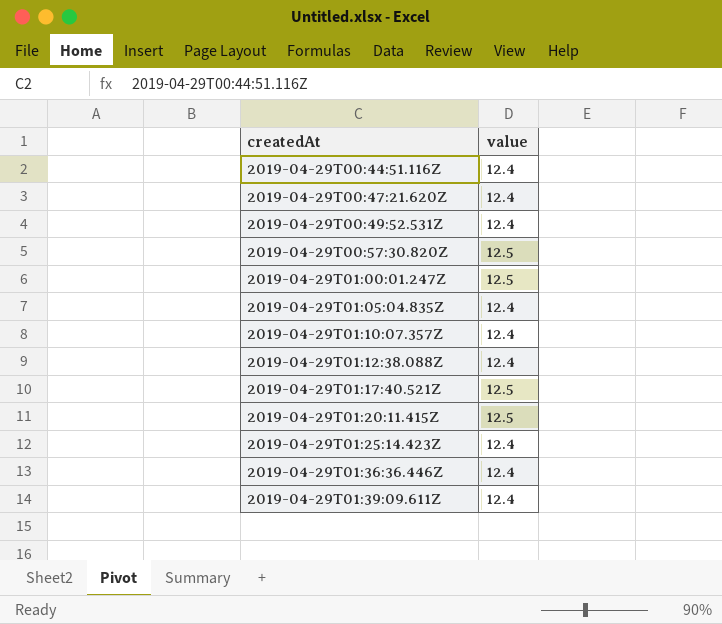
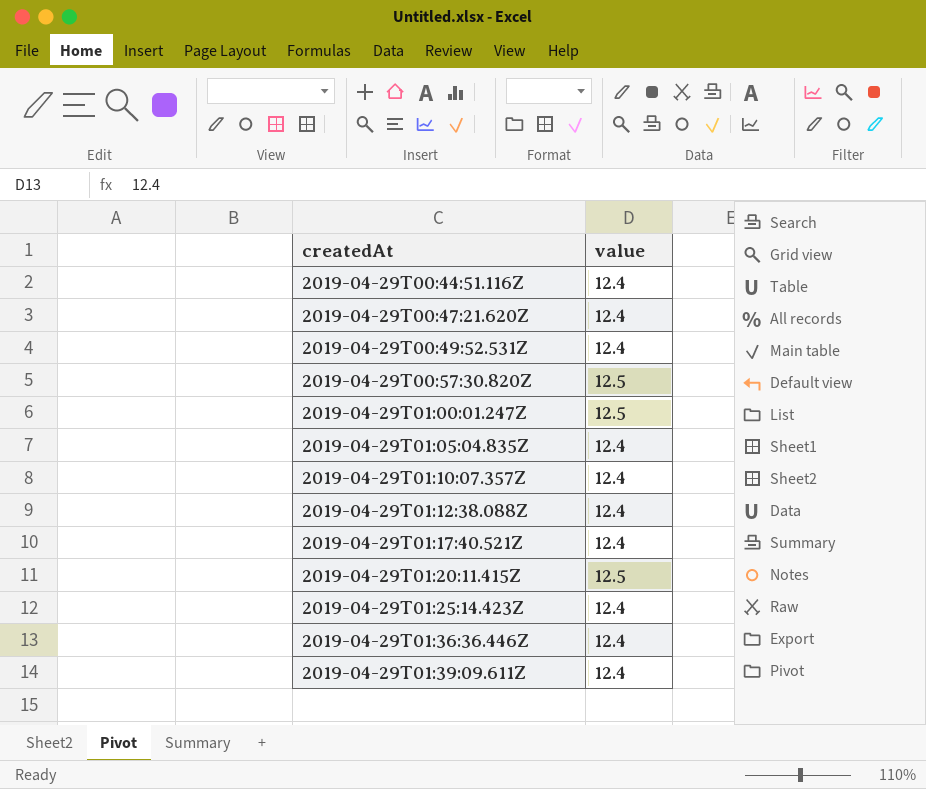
2019-04-29T01:17:40.521Z | value: 12.5 -> 12.4

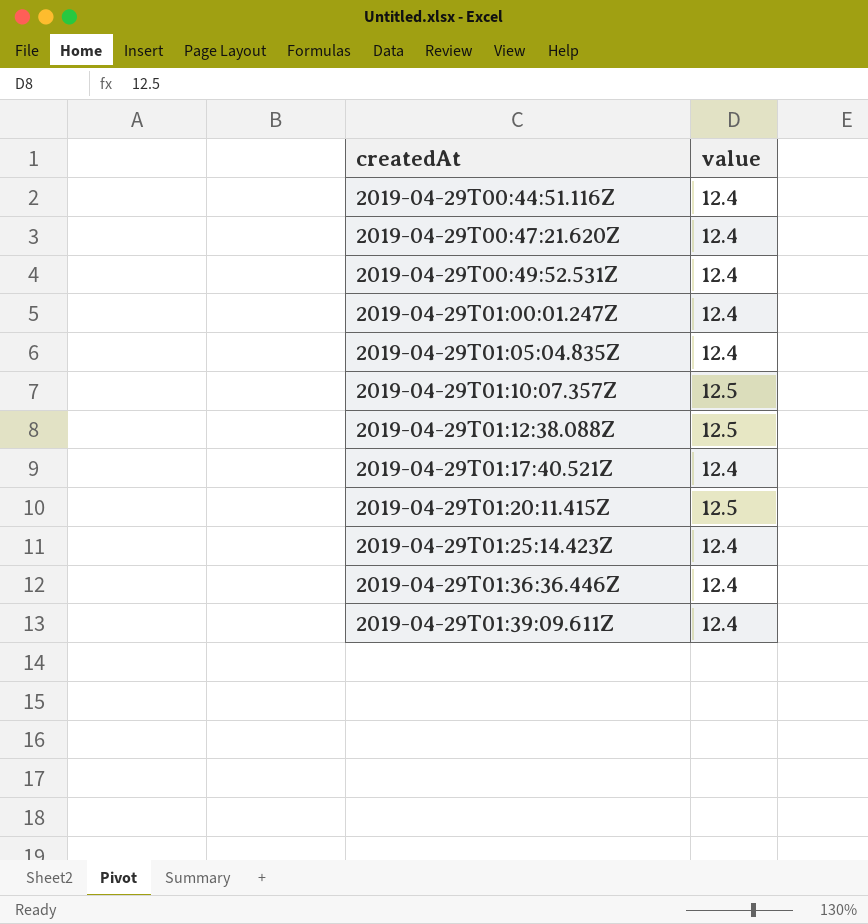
row 2019-04-29T00:57:30.820Z: 12.5 -> none
2019-04-29T01:00:01.247Z | value: 12.5 -> 12.4
2019-04-29T01:10:07.357Z | value: 12.4 -> 12.5
2019-04-29T01:12:38.088Z | value: 12.4 -> 12.5

